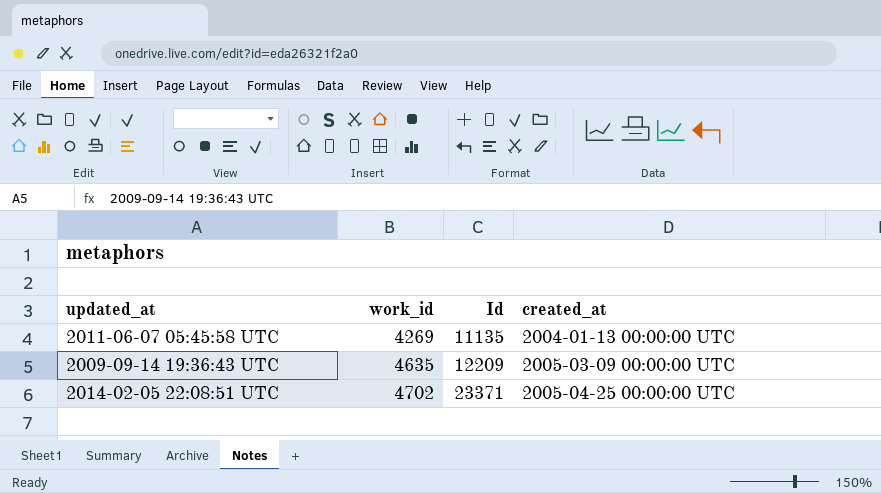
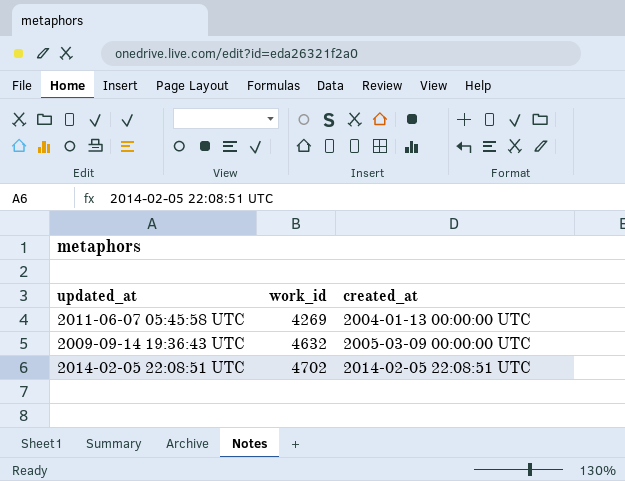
column Id | position: 3 -> none
2009-09-14 19:36:43 UTC | work_id: 4635 -> 4632
2014-02-05 22:08:51 UTC | created_at: 2005-04-25 00:00:00 UTC -> 2014-02-05 22:08:51 UTC

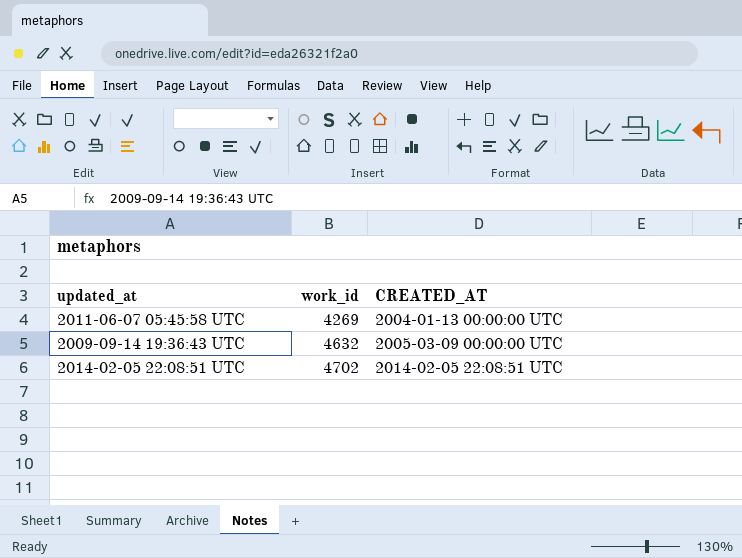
column name: created_at -> CREATED_AT

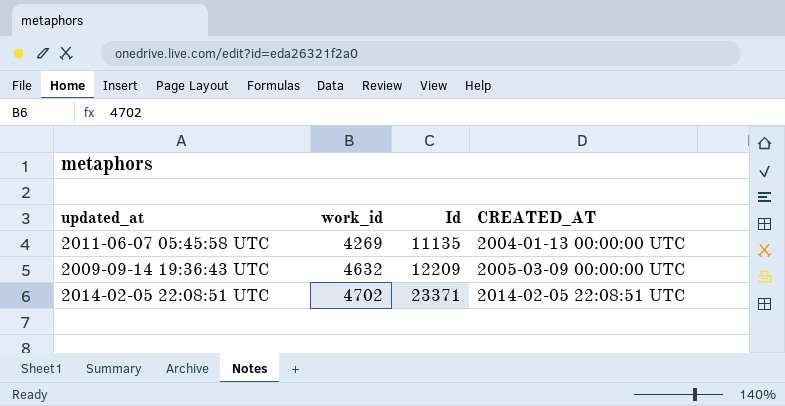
column Id | position: none -> 3

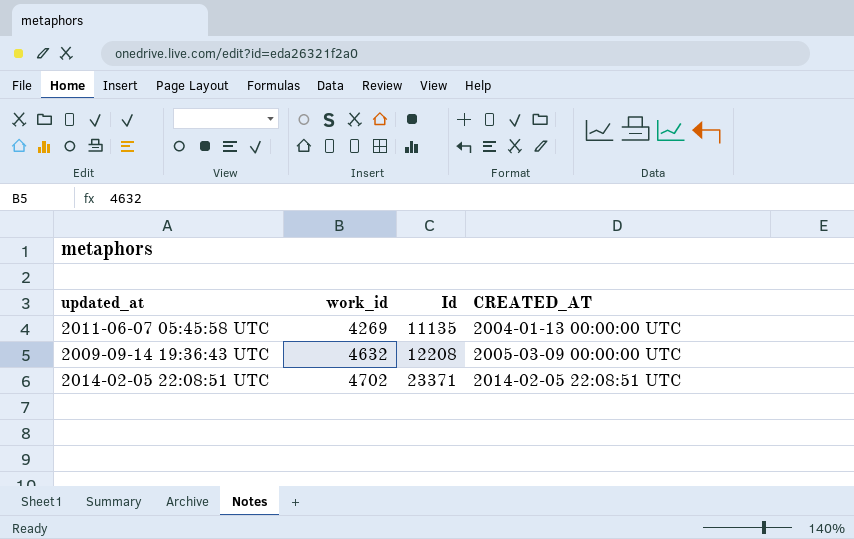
2009-09-14 19:36:43 UTC | Id: 12209 -> 12208

